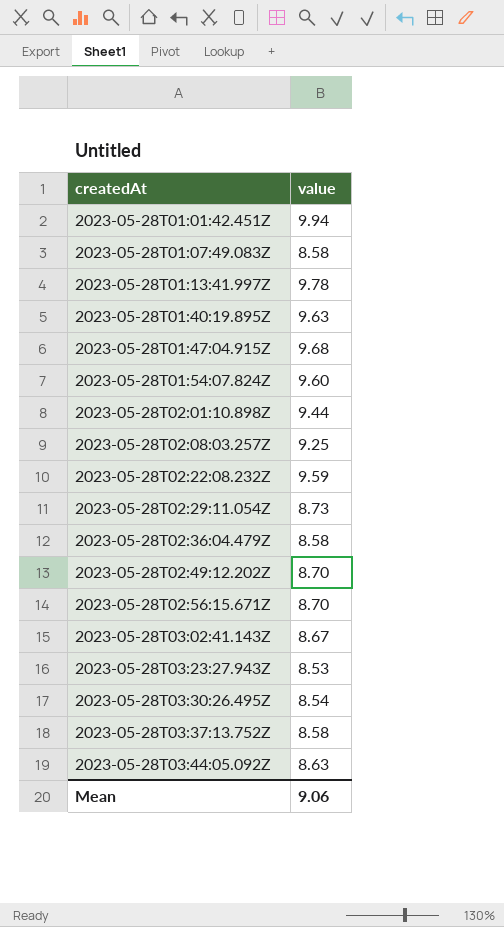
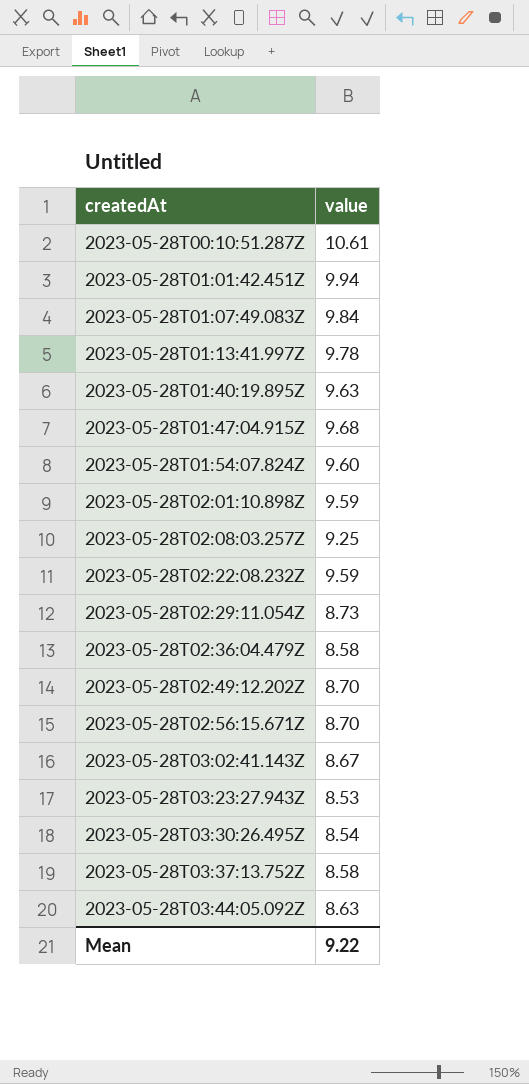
row 2023-05-28T00:10:51.287Z: none -> 10.61
2023-05-28T01:07:49.083Z | value: 8.58 -> 9.84
2023-05-28T02:01:10.898Z | value: 9.44 -> 9.59
Mean | value: 9.06 -> 9.22

